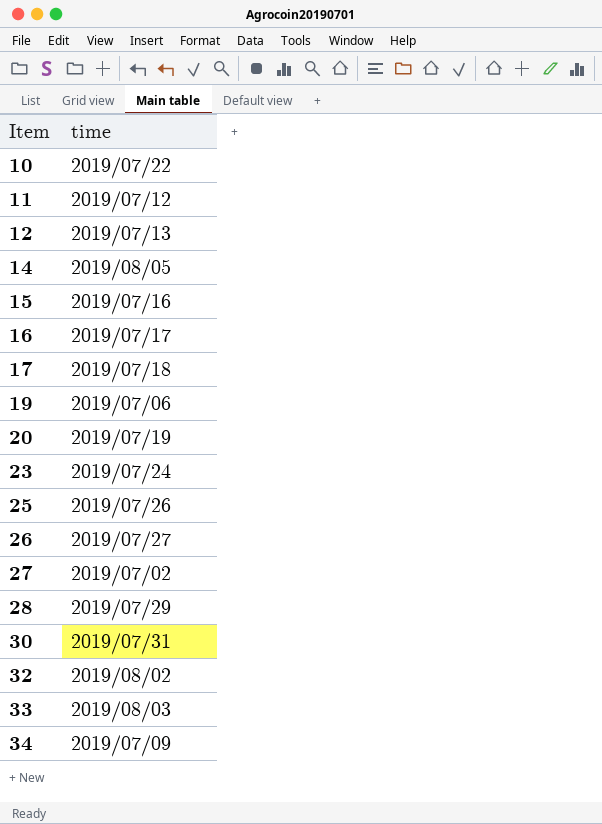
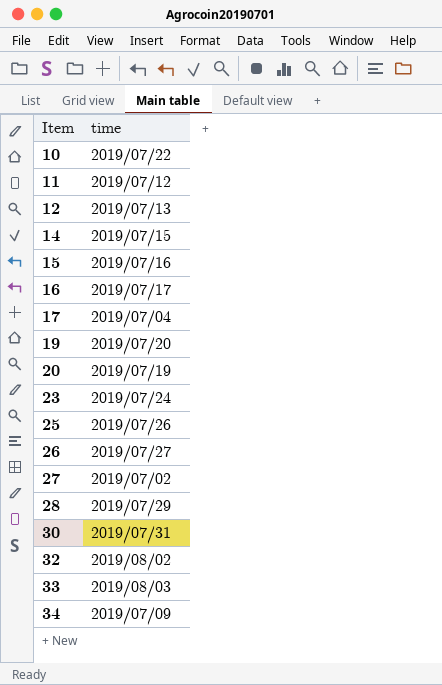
14 | time: 2019/08/05 -> 2019/07/15
17 | time: 2019/07/18 -> 2019/07/04
19 | time: 2019/07/06 -> 2019/07/20

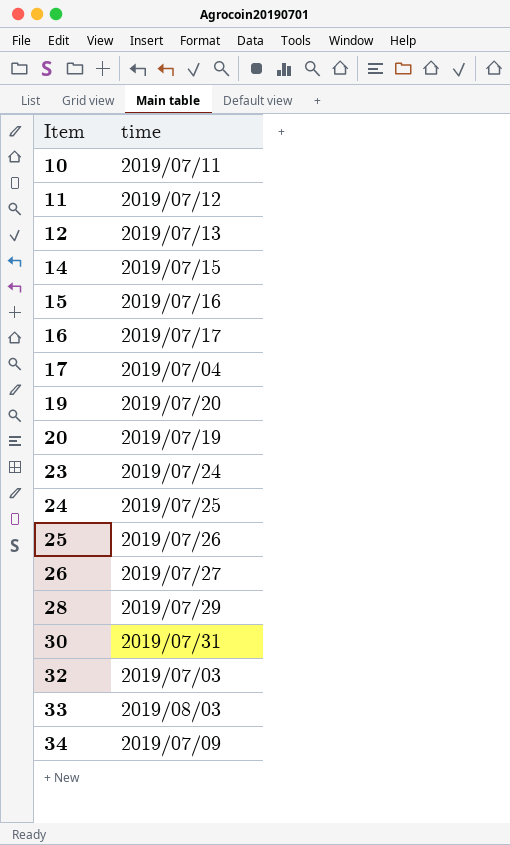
row 27: 2019/07/02 -> none
10 | time: 2019/07/22 -> 2019/07/11
row 24: none -> 2019/07/25
32 | time: 2019/08/02 -> 2019/07/03

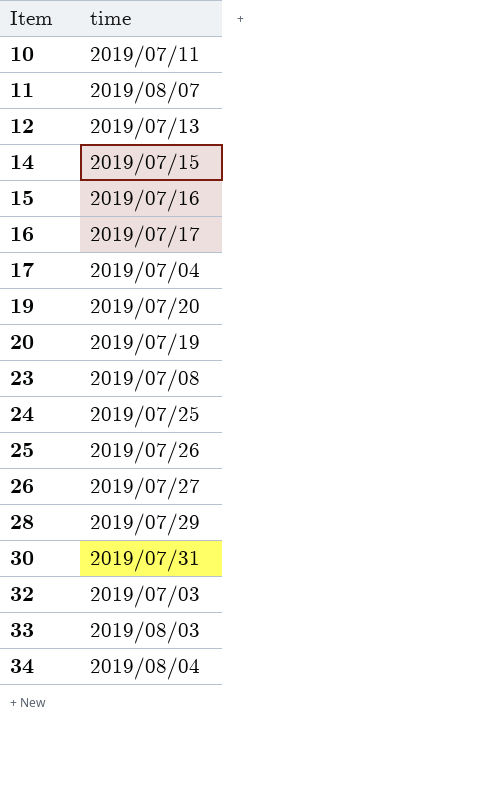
11 | time: 2019/07/12 -> 2019/08/07
23 | time: 2019/07/24 -> 2019/07/08
34 | time: 2019/07/09 -> 2019/08/04

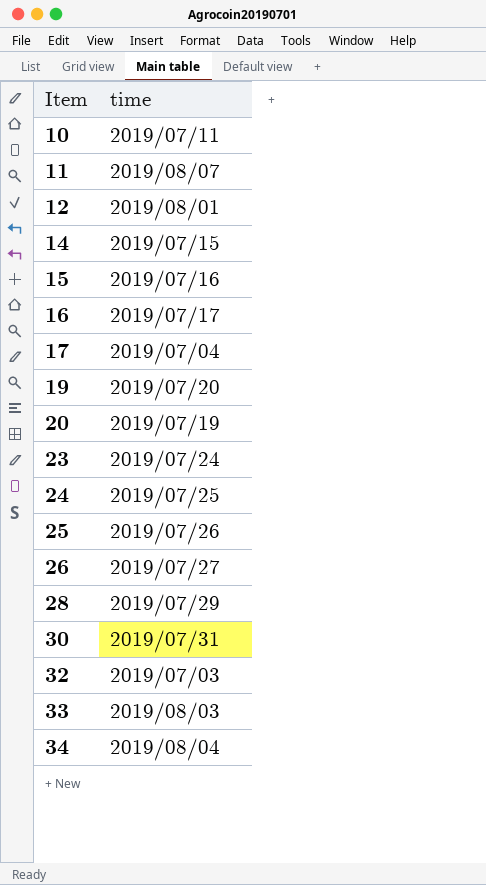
12 | time: 2019/07/13 -> 2019/08/01
23 | time: 2019/07/08 -> 2019/07/24

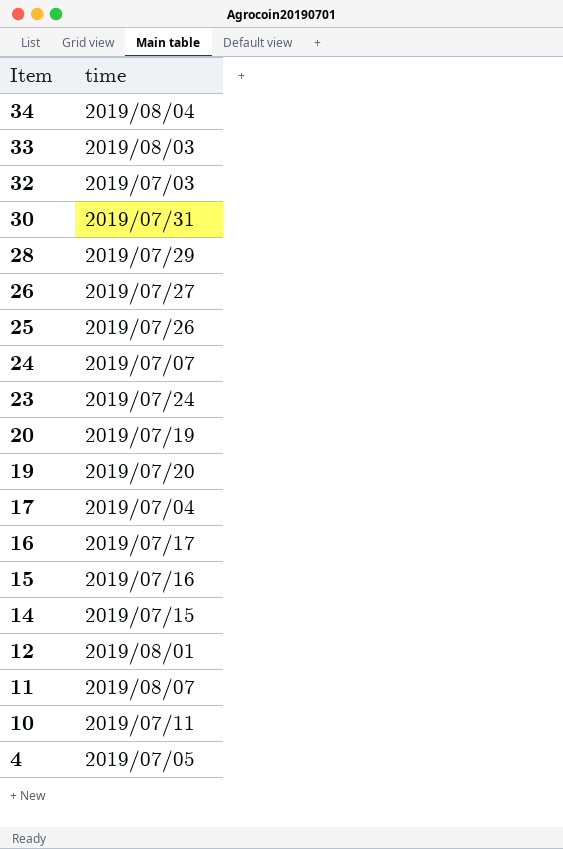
row order: Item ascending -> Item descending
24 | time: 2019/07/25 -> 2019/07/07
row 4: none -> 2019/07/05

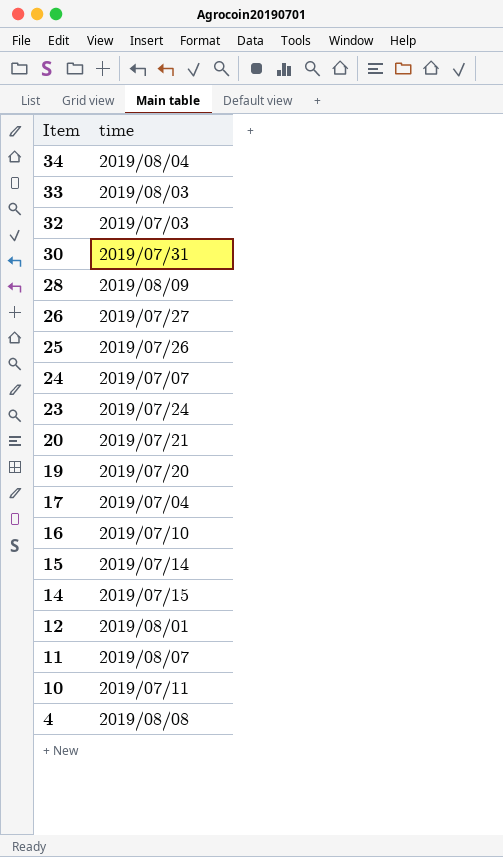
28 | time: 2019/07/29 -> 2019/08/09
20 | time: 2019/07/19 -> 2019/07/21
16 | time: 2019/07/17 -> 2019/07/10
15 | time: 2019/07/16 -> 2019/07/14
4 | time: 2019/07/05 -> 2019/08/08

